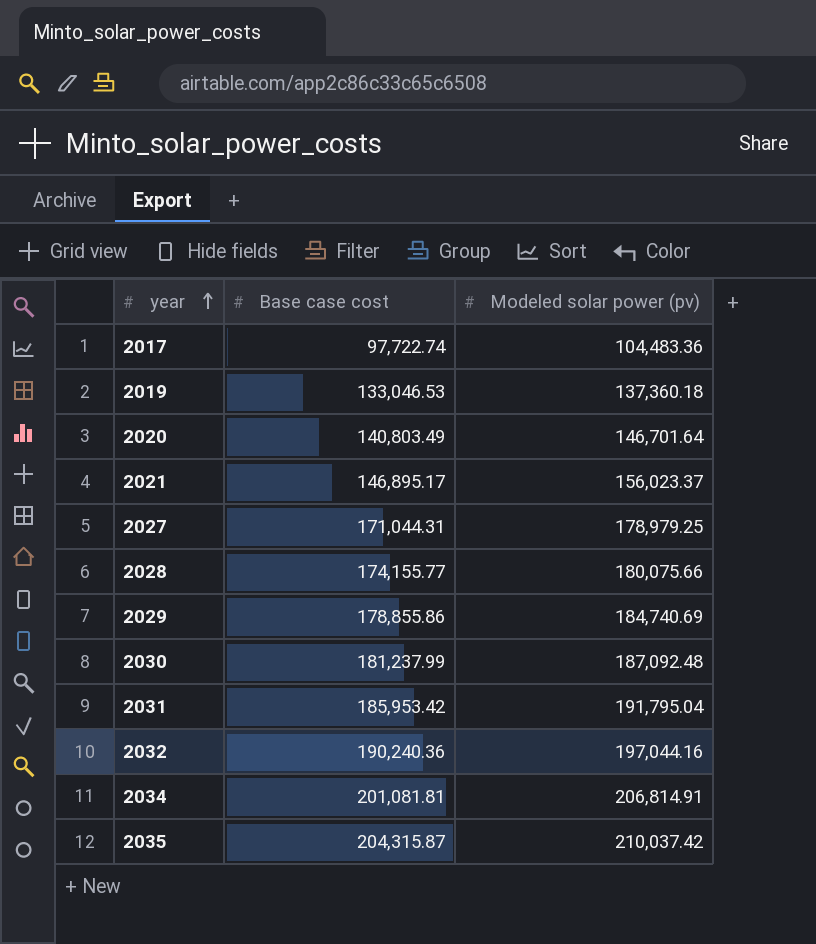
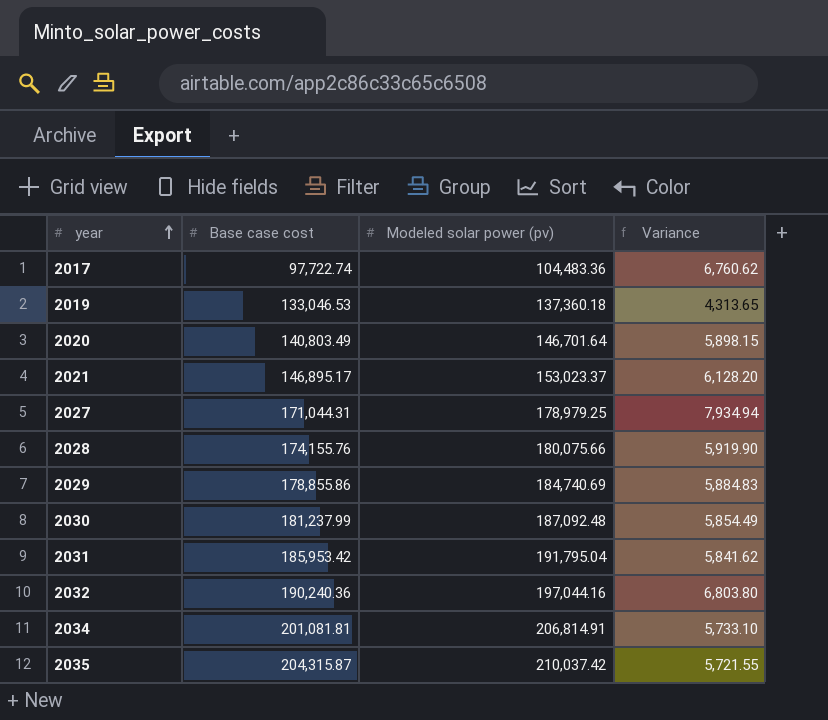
column Variance | formula: none -> [Modeled solar power (pv)] - [Base case cost]
2021 | Modeled solar power (pv): 156,023.37 -> 153,023.37
2028 | Base case cost: 174,155.77 -> 174,155.76

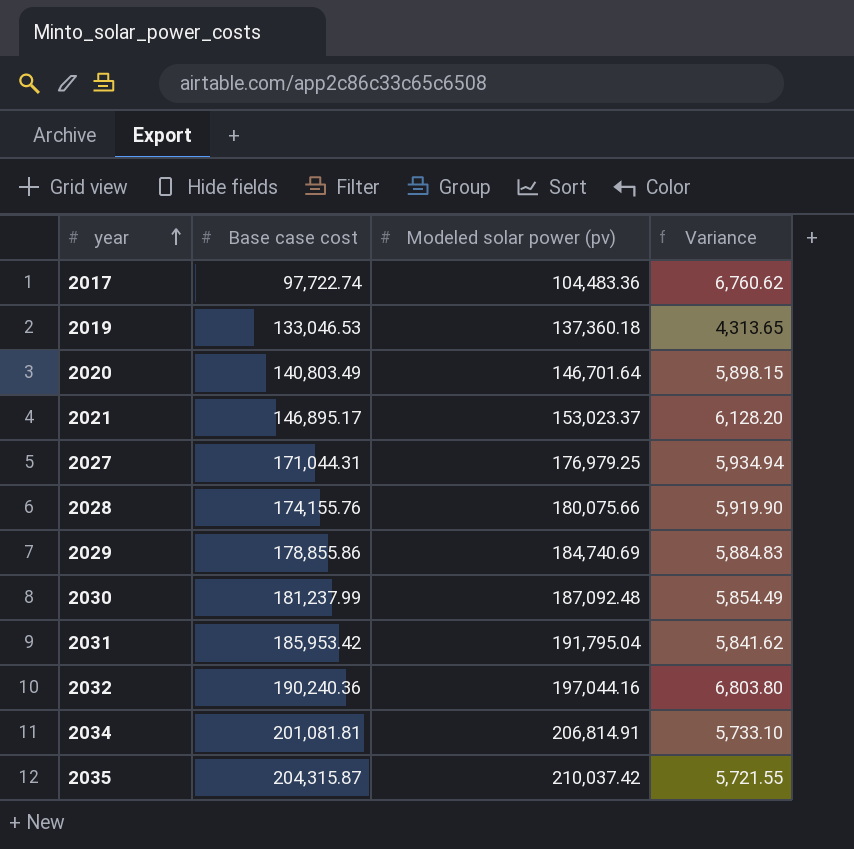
2027 | Modeled solar power (pv): 178,979.25 -> 176,979.25
2027 | Variance: 7,934.94 -> 5,934.94

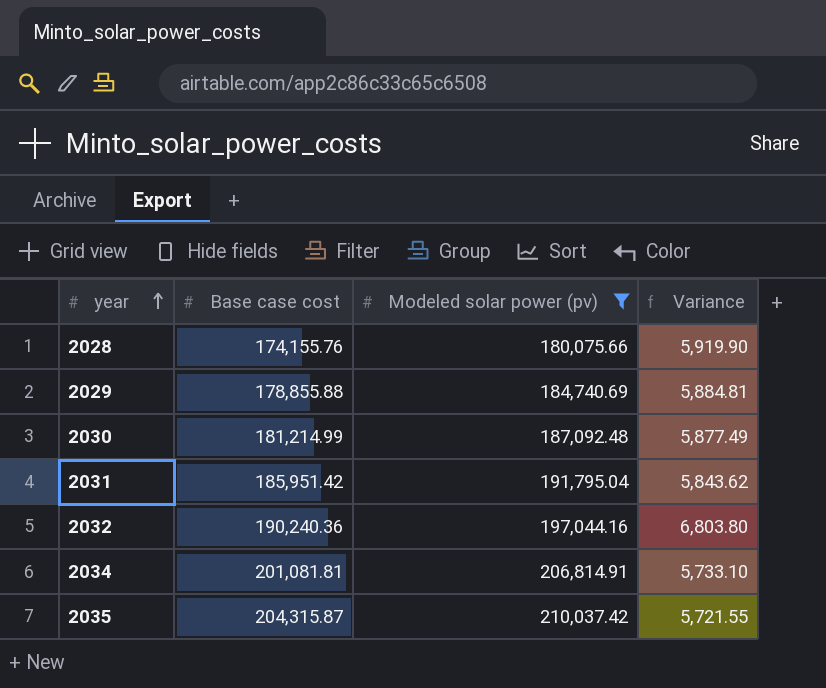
filter: none -> Modeled solar power (pv) >= 180,075.66
2029 | Base case cost: 178,855.86 -> 178,855.88
2029 | Variance: 5,884.83 -> 5,884.81
2030 | Base case cost: 181,237.99 -> 181,214.99
2030 | Variance: 5,854.49 -> 5,877.49
2031 | Base case cost: 185,953.42 -> 185,951.42
2031 | Variance: 5,841.62 -> 5,843.62

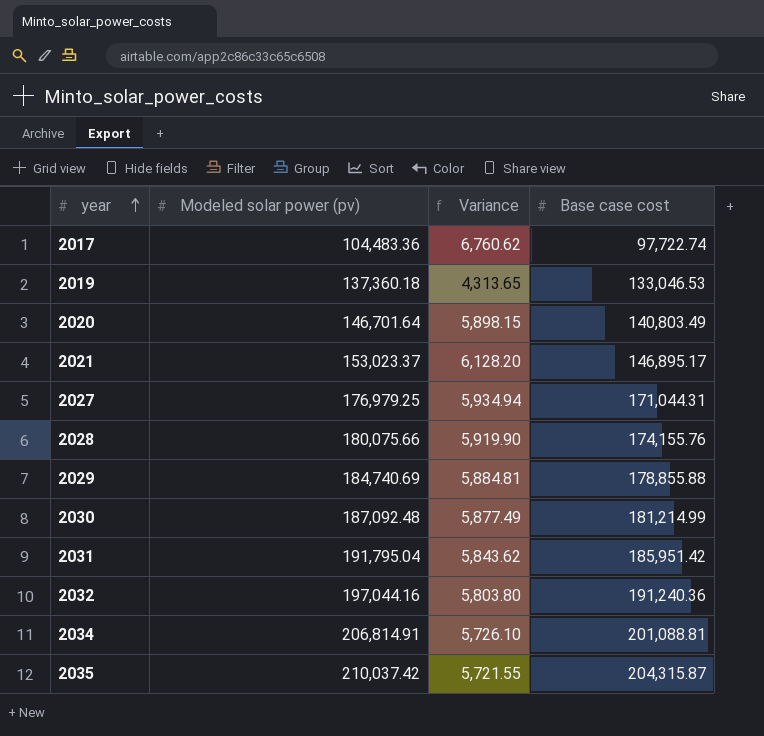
filter: Modeled solar power (pv) >= 180,075.66 -> none
column Base case cost | position: 2 -> 4
2032 | Variance: 6,803.80 -> 5,803.80
2032 | Base case cost: 190,240.36 -> 191,240.36
2034 | Variance: 5,733.10 -> 5,726.10
2034 | Base case cost: 201,081.81 -> 201,088.81

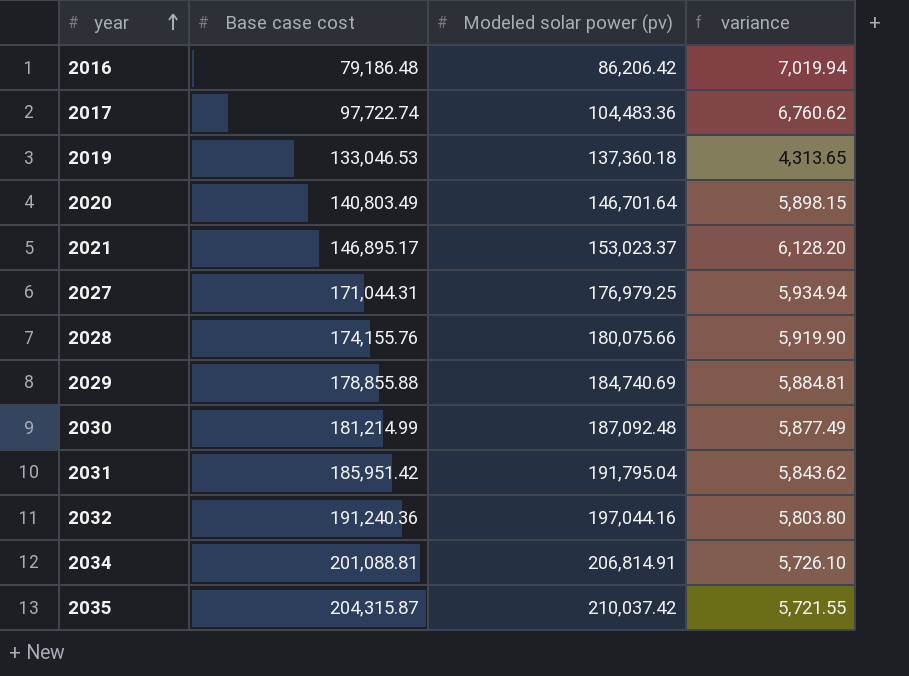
column Base case cost | position: 4 -> 2
column name: Variance -> variance
row 2016: none -> 79,186.48 | 86,206.42 | 7,019.94

